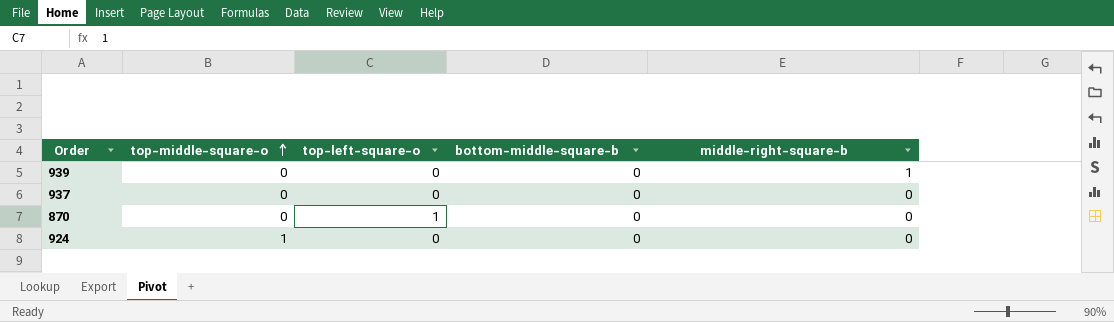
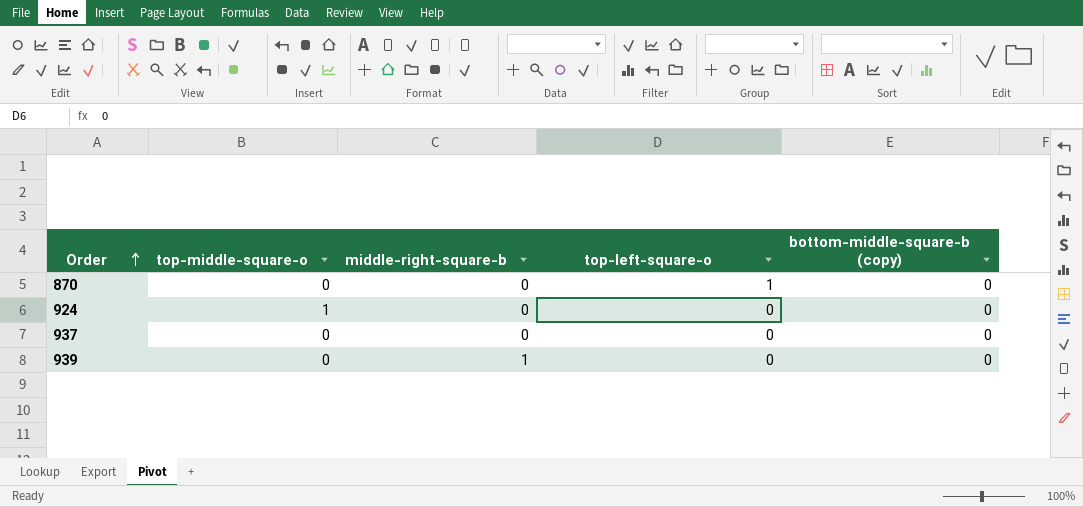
row order: top-middle-square-o ascending -> Order ascending
column middle-right-square-b | position: 5 -> 3
column name: bottom-middle-square-b -> bottom-middle-square-b (copy)

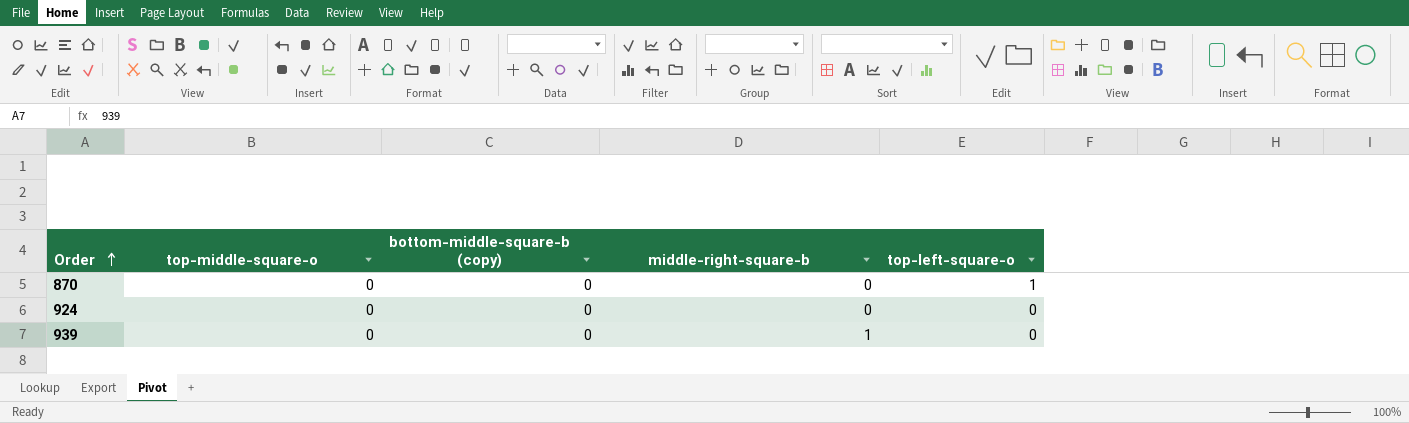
column bottom-middle-square-b (copy) | position: 5 -> 3
row 937: 0 | 0 | 0 | 0 -> none
924 | top-middle-square-o: 1 -> 0

